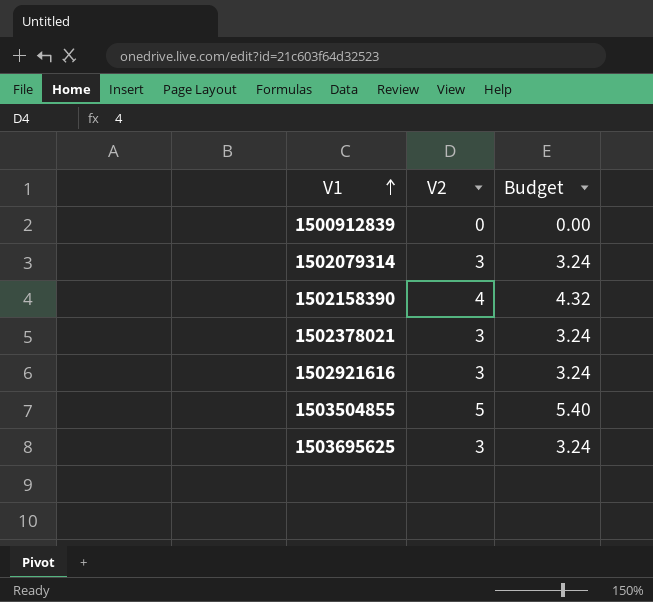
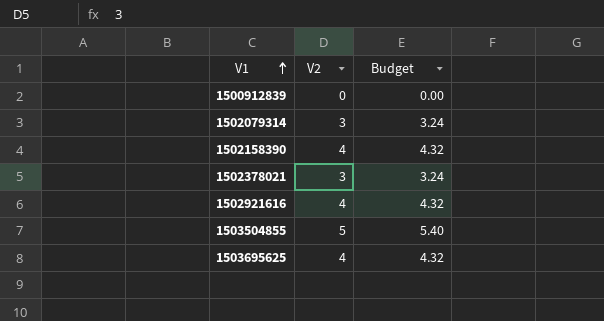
1502921616 | V2: 3 -> 4
1502921616 | Budget: 3.24 -> 4.32
1503695625 | V2: 3 -> 4
1503695625 | Budget: 3.24 -> 4.32

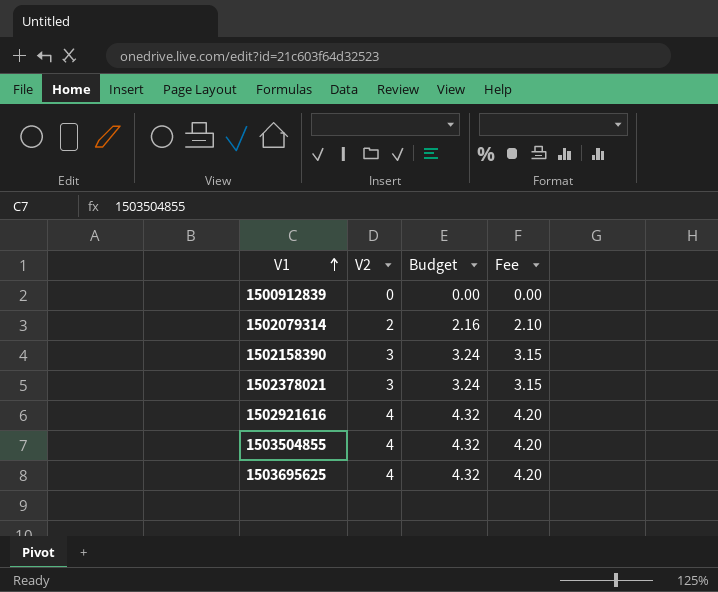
column Fee | formula: none -> [V2] * 1.05
1502079314 | V2: 3 -> 2
1502079314 | Budget: 3.24 -> 2.16
1502158390 | V2: 4 -> 3
1502158390 | Budget: 4.32 -> 3.24
1503504855 | V2: 5 -> 4
1503504855 | Budget: 5.40 -> 4.32

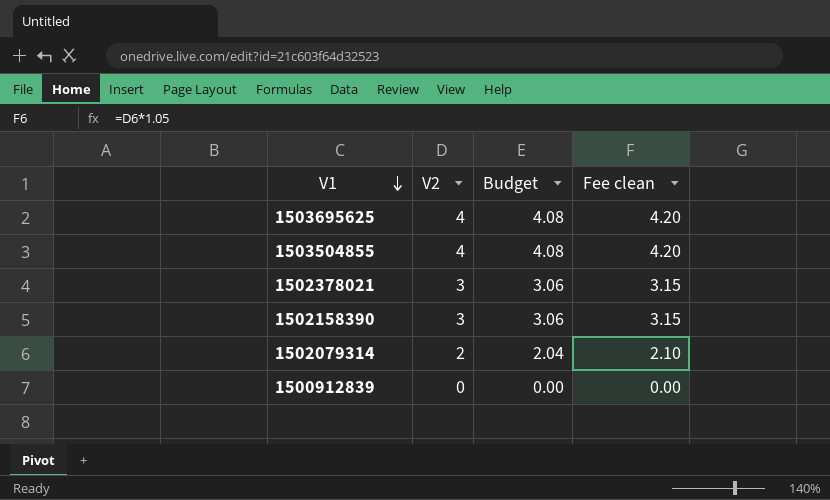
row order: V1 ascending -> V1 descending
column Budget | formula: [V2] * 1.08 -> [V2] * 1.02
column name: Fee -> Fee clean
row 1502921616: 4 | 4.32 | 4.20 -> none

